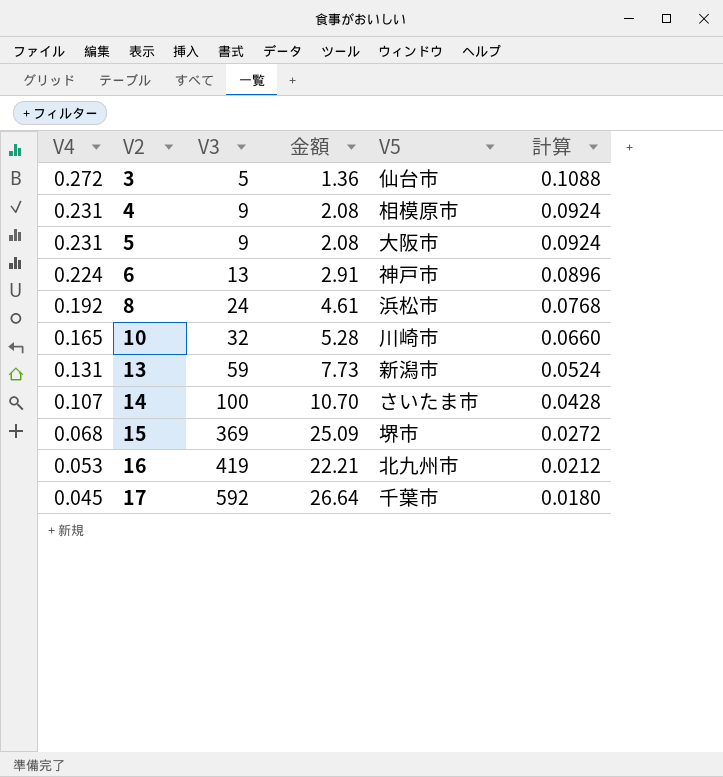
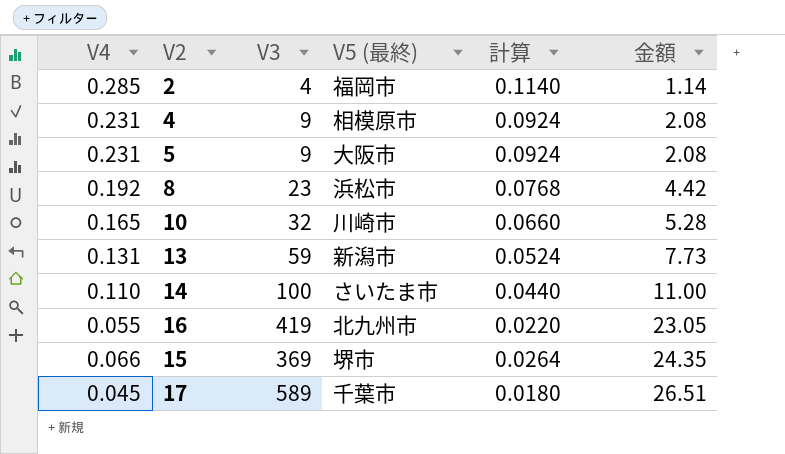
row order: V4 descending -> 金額 ascending
column name: V5 -> V5 (最終)
column 金額 | position: 4 -> 6
row 3: 0.272 | 5 | 1.36 | 仙台市 | 0.1088 -> none
row 6: 0.224 | 13 | 2.91 | 神戸市 | 0.0896 -> none
row 2: none -> 0.285 | 4 | 福岡市 | 0.1140 | 1.14
8 | V3: 24 -> 23
8 | 金額: 4.61 -> 4.42
14 | V4: 0.107 -> 0.110
14 | 計算: 0.0428 -> 0.0440
14 | 金額: 10.70 -> 11.00
16 | V4: 0.053 -> 0.055
16 | 計算: 0.0212 -> 0.0220
16 | 金額: 22.21 -> 23.05
15 | V4: 0.068 -> 0.066
15 | 計算: 0.0272 -> 0.0264
15 | 金額: 25.09 -> 24.35
17 | V3: 592 -> 589
17 | 金額: 26.64 -> 26.51

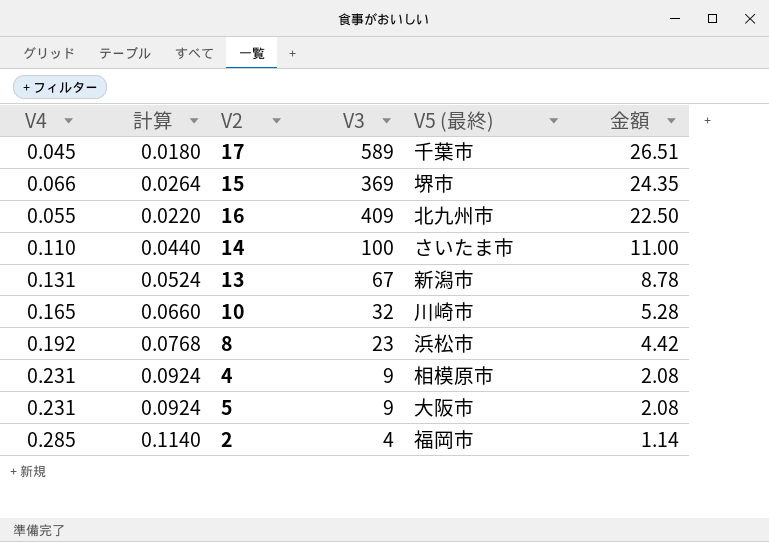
row order: 金額 ascending -> 金額 descending
column 計算 | position: 5 -> 2
16 | V3: 419 -> 409
16 | 金額: 23.05 -> 22.50
13 | V3: 59 -> 67
13 | 金額: 7.73 -> 8.78

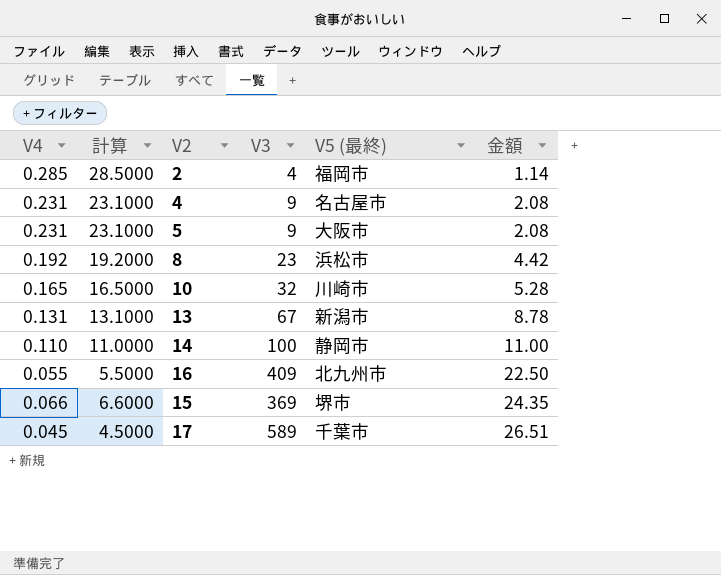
row order: 金額 descending -> 金額 ascending
column 計算 | formula: [V4] * 0.4 -> [V4] * 100
4 | V5 (最終): 相模原市 -> 名古屋市
14 | V5 (最終): さいたま市 -> 静岡市

